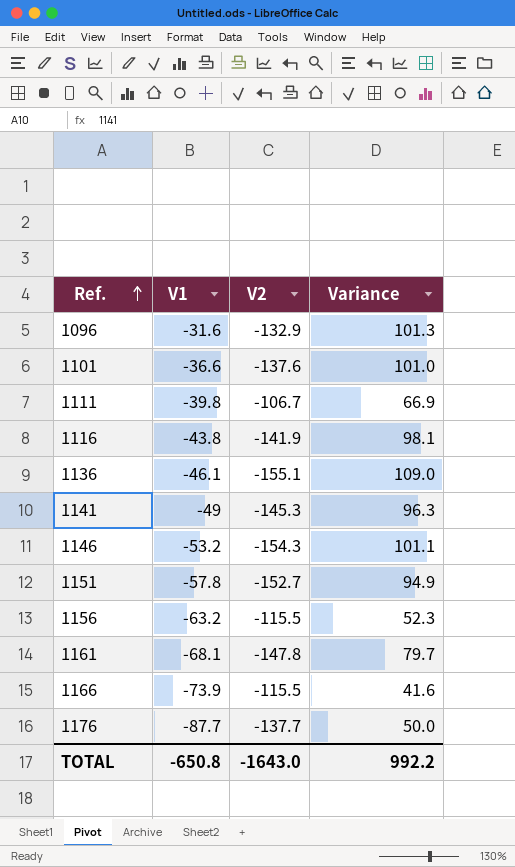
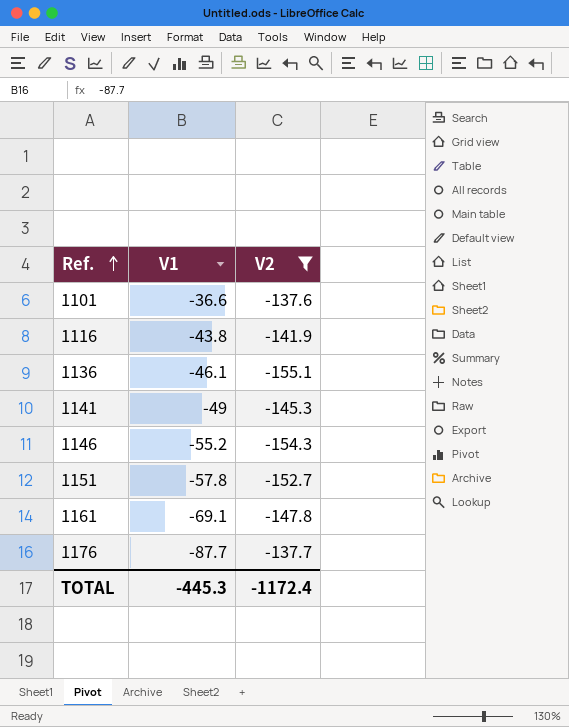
filter: none -> V2 <= -137.6
column Variance | formula: [V1] - [V2] -> none
1146 | V1: -53.2 -> -55.2
1161 | V1: -68.1 -> -69.1
TOTAL | V1: -650.8 -> -445.3
TOTAL | V2: -1643.0 -> -1172.4

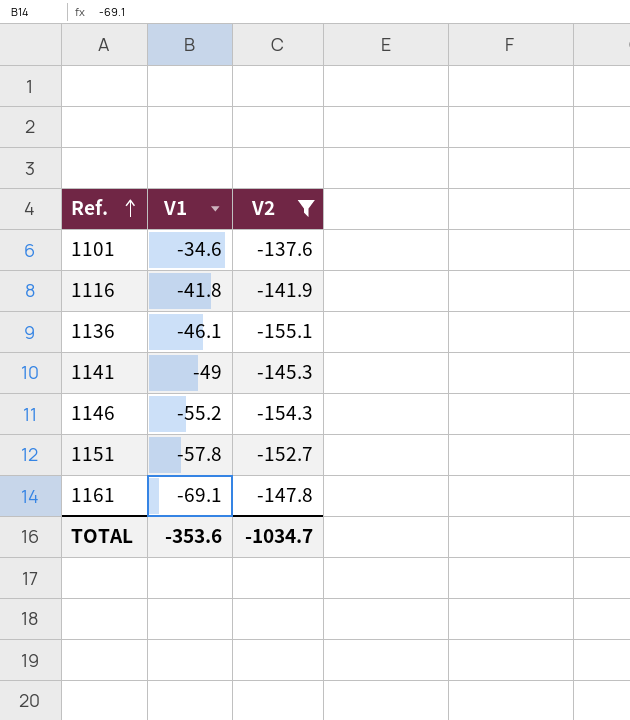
row 1176: -87.7 | -137.7 -> none
1101 | V1: -36.6 -> -34.6
1116 | V1: -43.8 -> -41.8
TOTAL | V1: -445.3 -> -353.6
TOTAL | V2: -1172.4 -> -1034.7

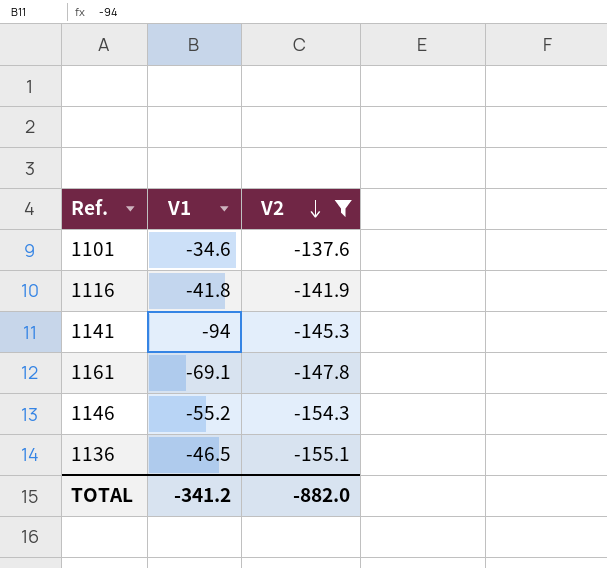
row order: Ref. ascending -> V2 descending
row 1151: -57.8 | -152.7 -> none
1141 | V1: -49 -> -94
1136 | V1: -46.1 -> -46.5
TOTAL | V1: -353.6 -> -341.2
TOTAL | V2: -1034.7 -> -882.0

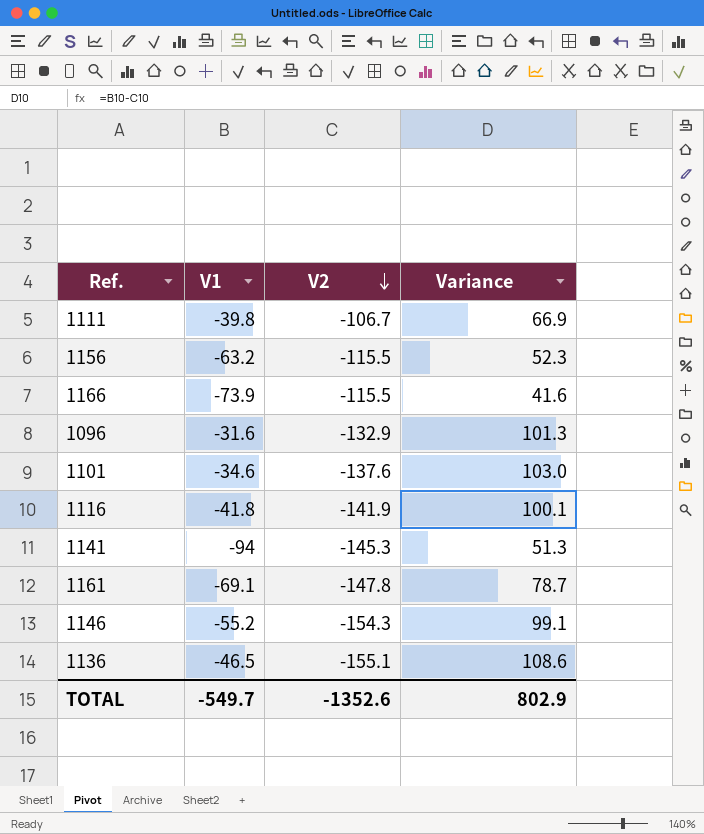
filter: V2 <= -137.6 -> none
column Variance | formula: none -> [V1] - [V2]
TOTAL | V1: -341.2 -> -549.7
TOTAL | V2: -882.0 -> -1352.6

